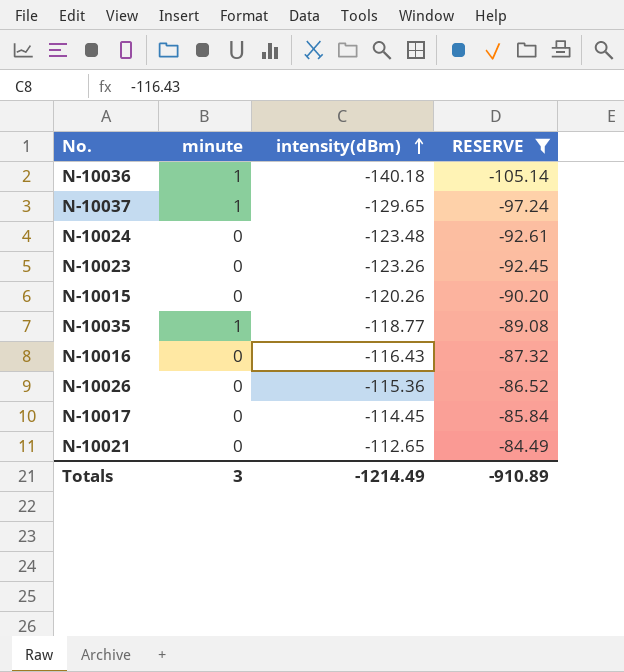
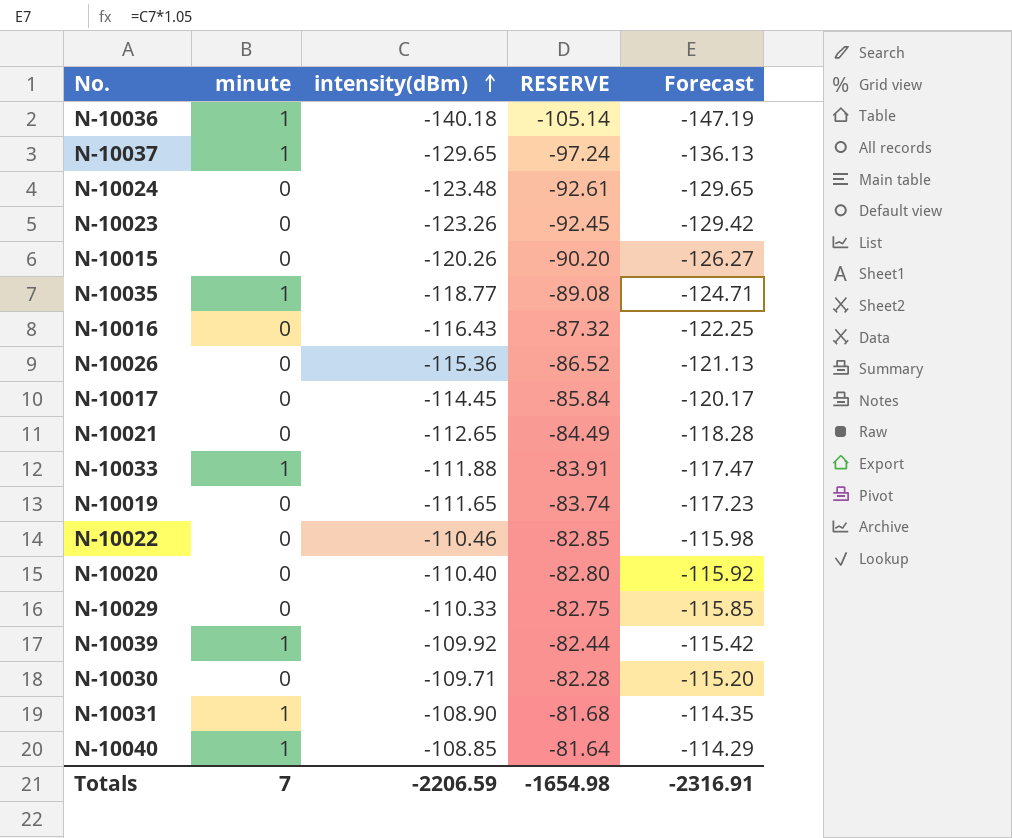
filter: RESERVE <= -84.49 -> none
column Forecast | formula: none -> [intensity(dBm)] * 1.05
Totals | minute: 3 -> 7
Totals | intensity(dBm): -1214.49 -> -2206.59
Totals | RESERVE: -910.89 -> -1654.98

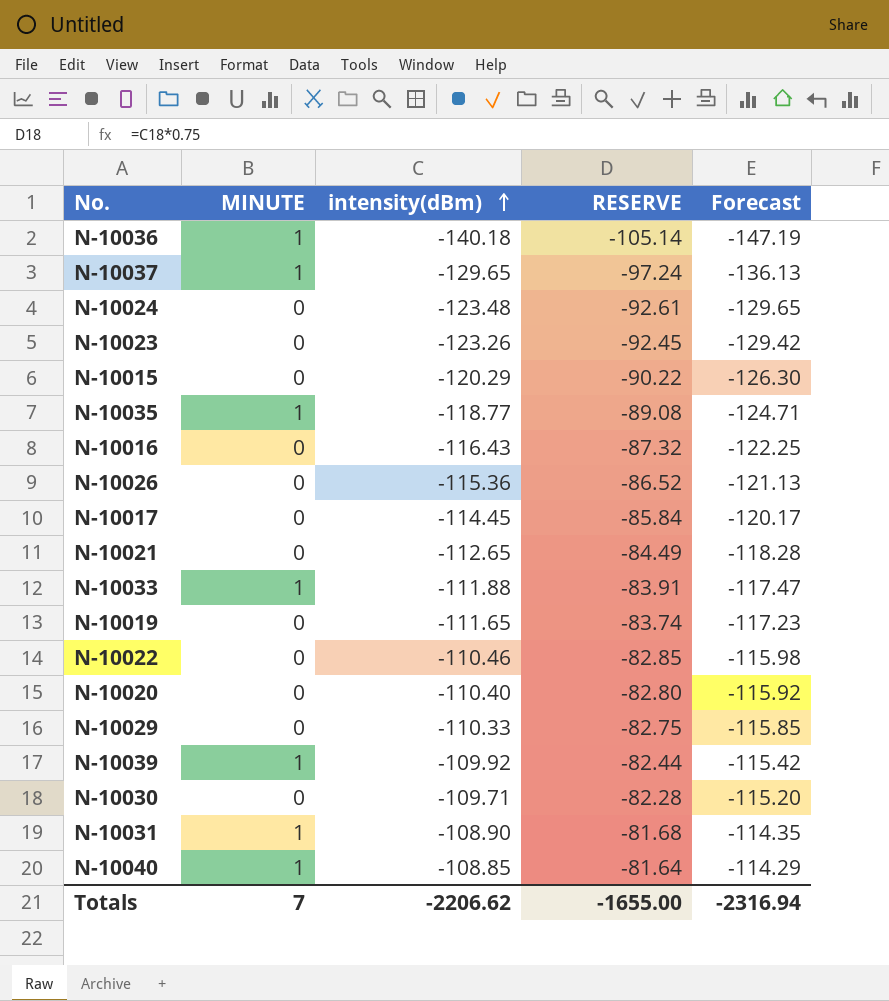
column name: minute -> MINUTE
N-10015 | intensity(dBm): -120.26 -> -120.29
N-10015 | RESERVE: -90.20 -> -90.22
N-10015 | Forecast: -126.27 -> -126.30
Totals | intensity(dBm): -2206.59 -> -2206.62
Totals | RESERVE: -1654.98 -> -1655.00
Totals | Forecast: -2316.91 -> -2316.94

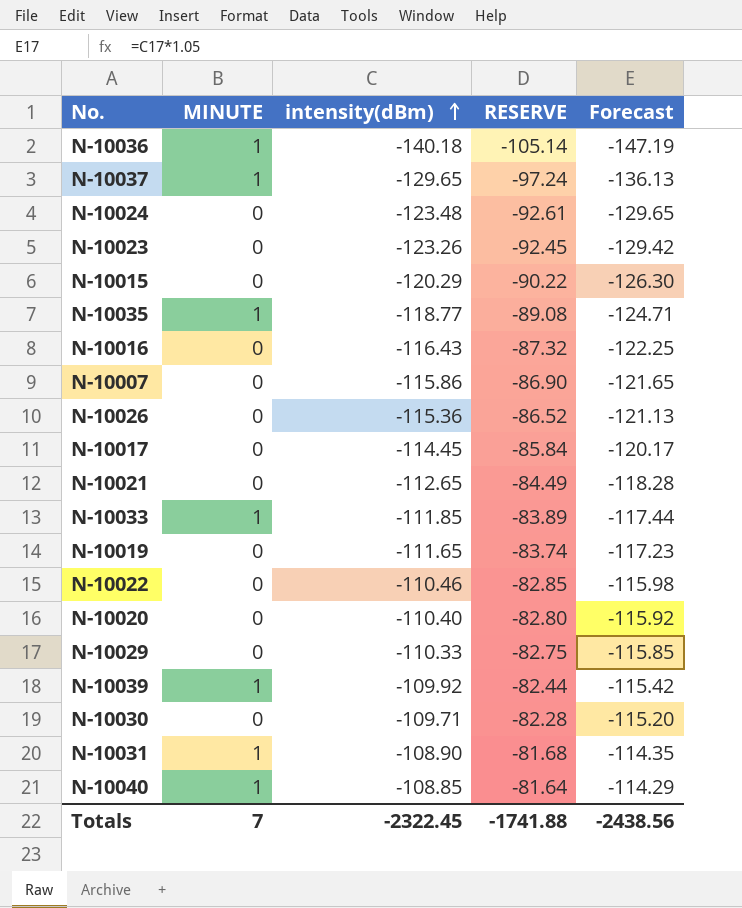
row N-10007: none -> 0 | -115.86 | -86.90 | -121.65
N-10033 | intensity(dBm): -111.88 -> -111.85
N-10033 | RESERVE: -83.91 -> -83.89
N-10033 | Forecast: -117.47 -> -117.44
Totals | intensity(dBm): -2206.62 -> -2322.45
Totals | RESERVE: -1655.00 -> -1741.88
Totals | Forecast: -2316.94 -> -2438.56

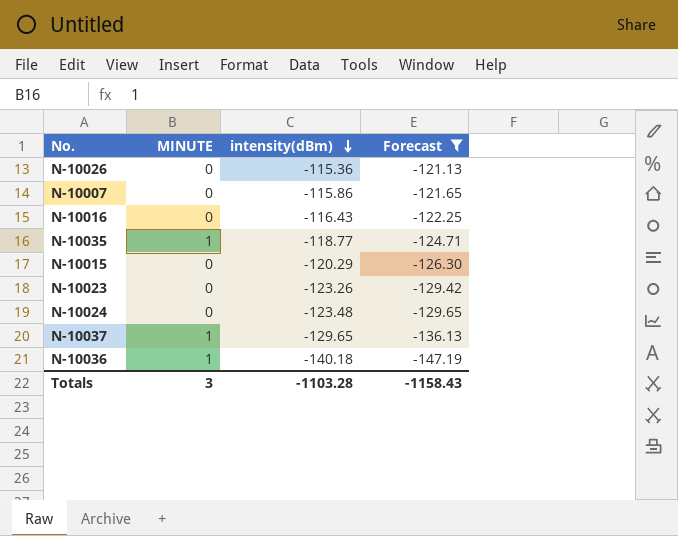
filter: none -> Forecast <= -121.13
row order: intensity(dBm) ascending -> intensity(dBm) descending
column RESERVE | formula: [intensity(dBm)] * 0.75 -> none
Totals | MINUTE: 7 -> 3
Totals | intensity(dBm): -2322.45 -> -1103.28
Totals | Forecast: -2438.56 -> -1158.43

